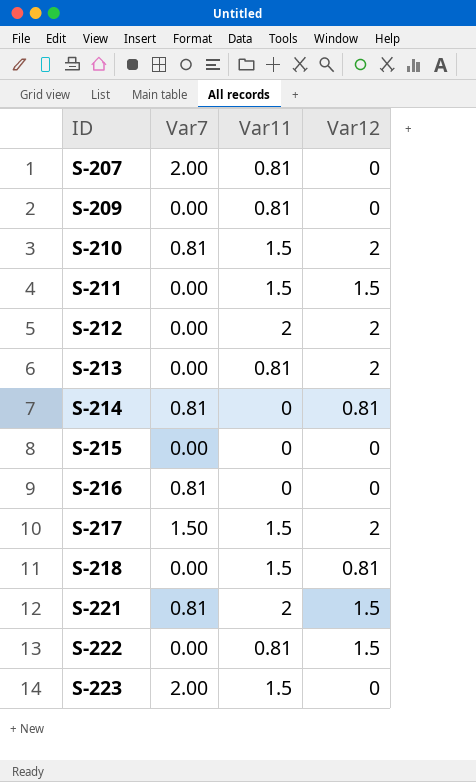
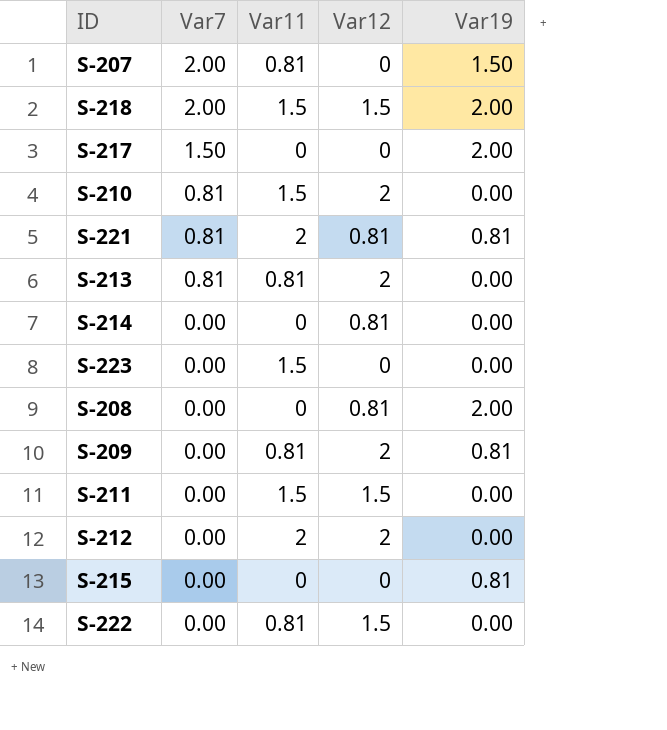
row order: ID ascending -> Var7 descending
column Var19 | position: none -> 5
row S-216: 0.81 | 0 | 0 -> none
S-218 | Var7: 0.00 -> 2.00
S-218 | Var12: 0.81 -> 1.5
S-217 | Var11: 1.5 -> 0
S-217 | Var12: 2 -> 0
S-221 | Var12: 1.5 -> 0.81
S-213 | Var7: 0.00 -> 0.81
S-214 | Var7: 0.81 -> 0.00
S-223 | Var7: 2.00 -> 0.00
row S-208: none -> 0.00 | 0 | 0.81 | 2.00
S-209 | Var12: 0 -> 2

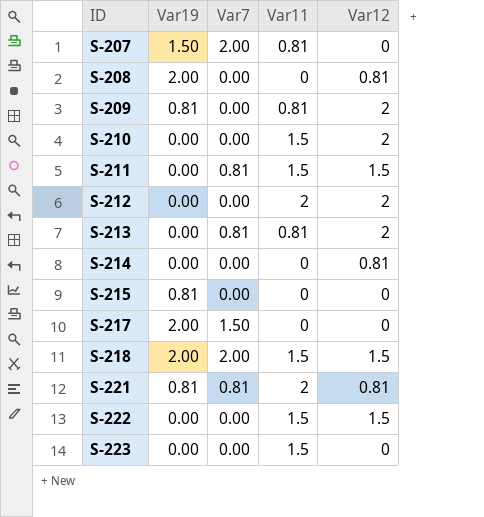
row order: Var7 descending -> ID ascending
column Var19 | position: 5 -> 2
S-210 | Var7: 0.81 -> 0.00
S-211 | Var7: 0.00 -> 0.81
S-222 | Var11: 0.81 -> 1.5

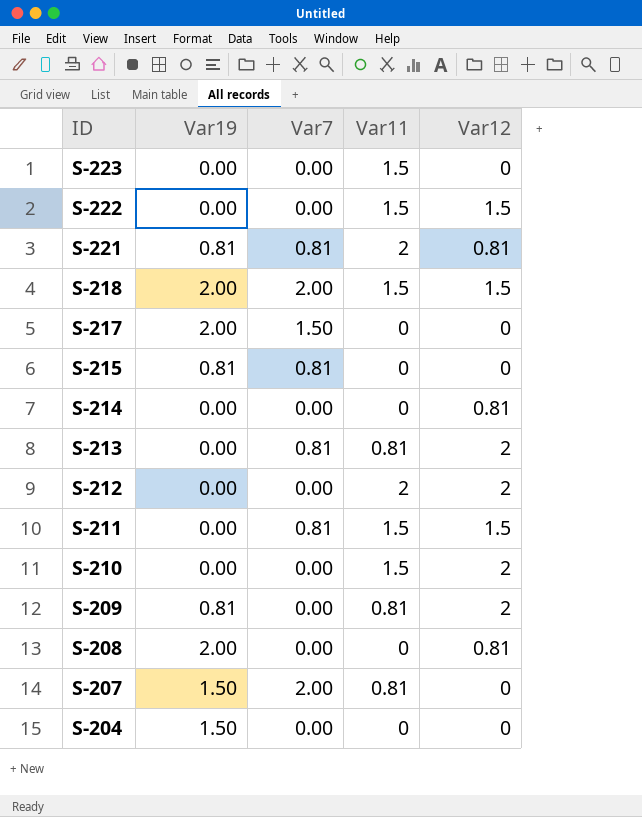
row order: ID ascending -> ID descending
S-215 | Var7: 0.00 -> 0.81
row S-204: none -> 1.50 | 0.00 | 0 | 0

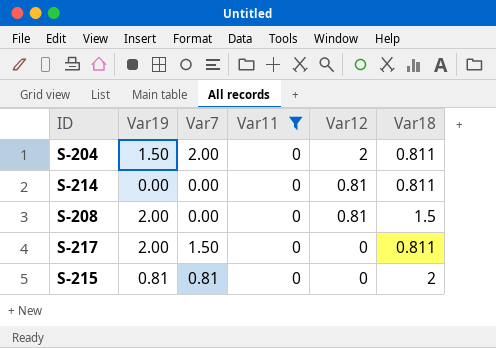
filter: none -> Var11 = 0
row order: ID descending -> Var12 descending
column Var18 | position: none -> 6
S-204 | Var7: 0.00 -> 2.00
S-204 | Var12: 0 -> 2

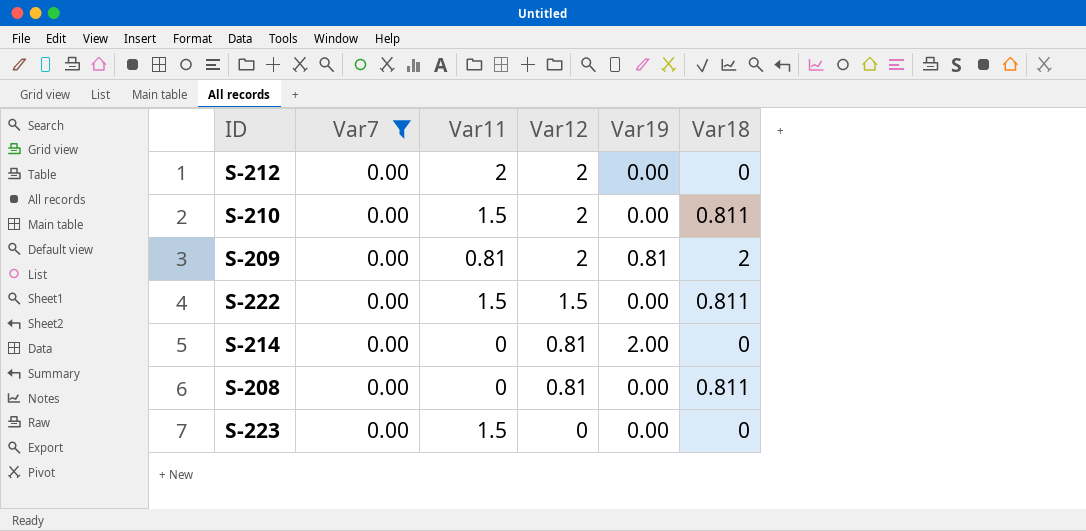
filter: Var11 = 0 -> Var7 = 0.00
column Var19 | position: 2 -> 5
S-214 | Var19: 0.00 -> 2.00
S-214 | Var18: 0.811 -> 0
S-208 | Var19: 2.00 -> 0.00
S-208 | Var18: 1.5 -> 0.811

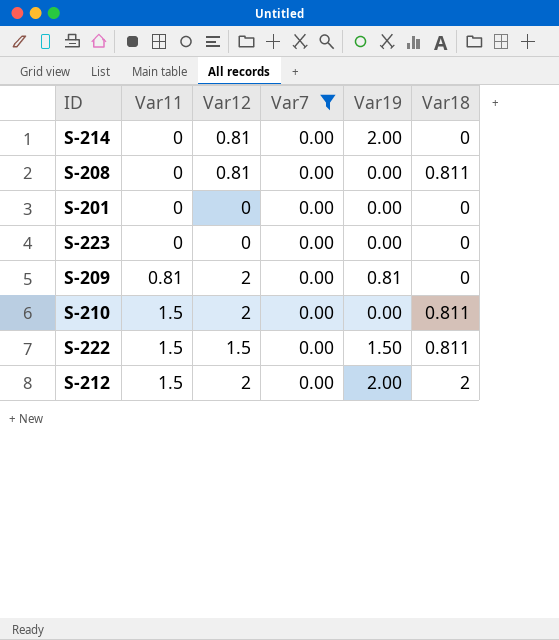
row order: Var12 descending -> Var11 ascending
column Var7 | position: 2 -> 4
row S-201: none -> 0 | 0 | 0.00 | 0.00 | 0
S-223 | Var11: 1.5 -> 0
S-209 | Var18: 2 -> 0
S-222 | Var19: 0.00 -> 1.50
S-212 | Var11: 2 -> 1.5
S-212 | Var19: 0.00 -> 2.00
S-212 | Var18: 0 -> 2

